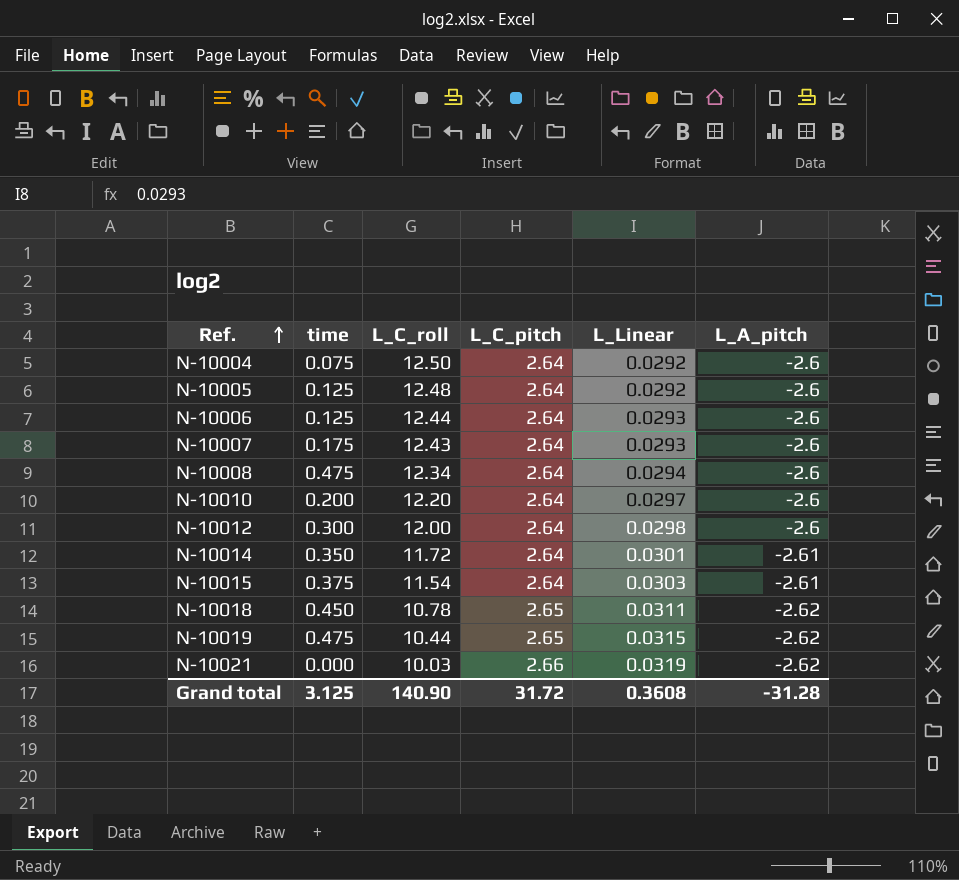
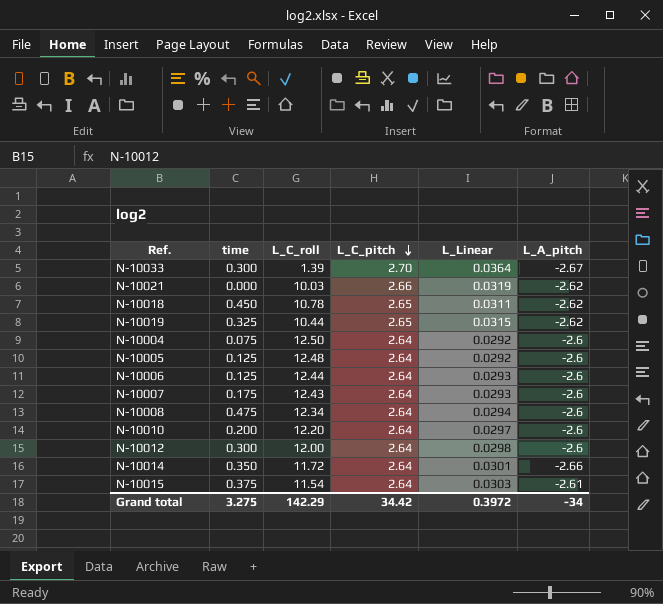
row order: Ref. ascending -> L_C_pitch descending
row N-10033: none -> 0.300 | 1.39 | 2.70 | 0.0364 | -2.67
N-10019 | time: 0.475 -> 0.325
N-10014 | L_A_pitch: -2.61 -> -2.66
Grand total | time: 3.125 -> 3.275
Grand total | L_C_roll: 140.90 -> 142.29
Grand total | L_C_pitch: 31.72 -> 34.42
Grand total | L_Linear: 0.3608 -> 0.3972
Grand total | L_A_pitch: -31.28 -> -34

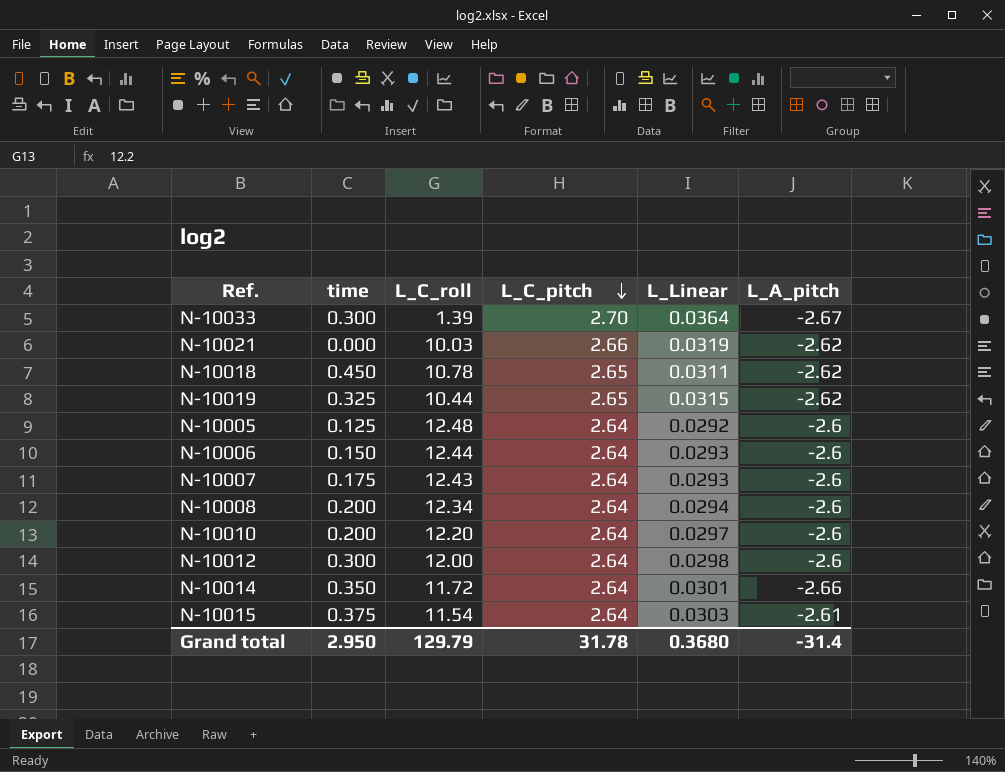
row N-10004: 0.075 | 12.50 | 2.64 | 0.0292 | -2.6 -> none
N-10006 | time: 0.125 -> 0.150
N-10008 | time: 0.475 -> 0.200
Grand total | time: 3.275 -> 2.950
Grand total | L_C_roll: 142.29 -> 129.79
Grand total | L_C_pitch: 34.42 -> 31.78
Grand total | L_Linear: 0.3972 -> 0.3680
Grand total | L_A_pitch: -34 -> -31.4

